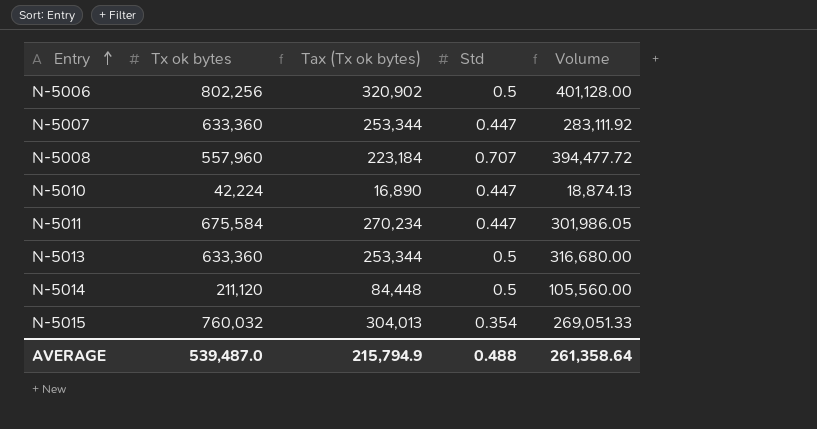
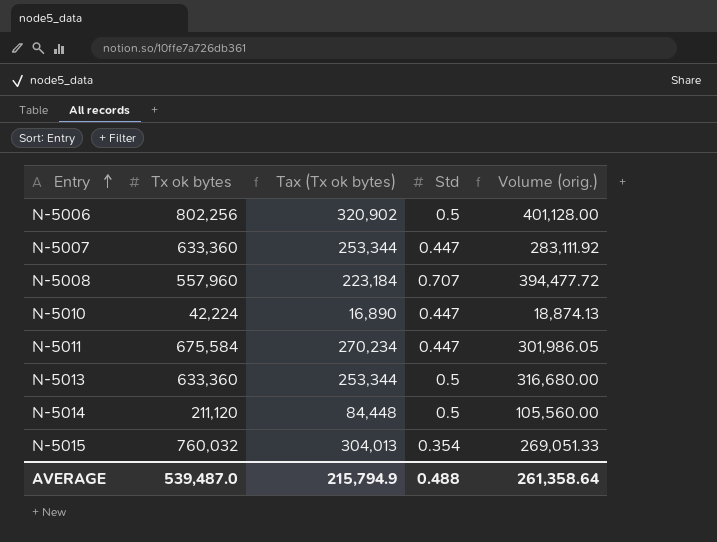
column name: Volume -> Volume (orig.)

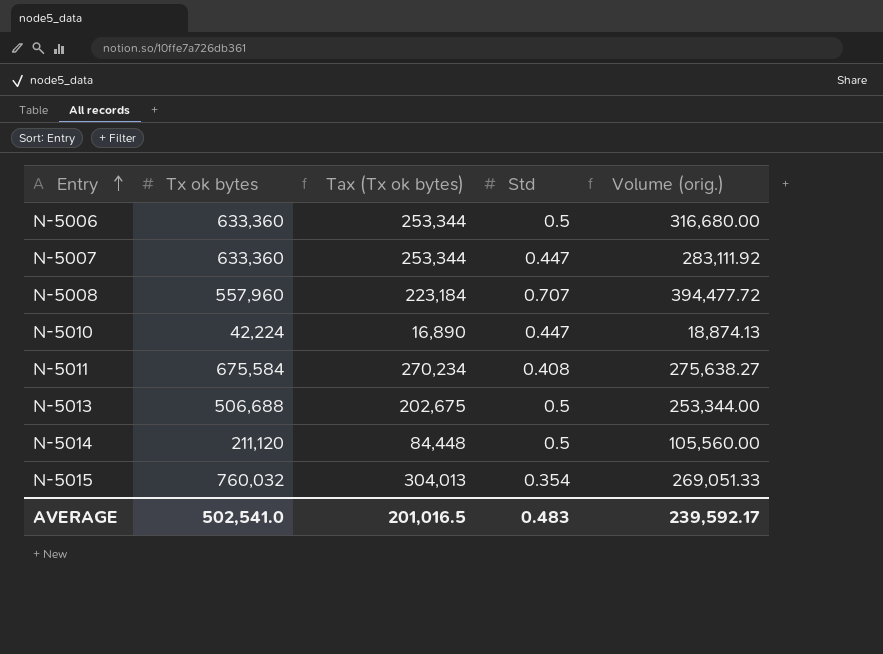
N-5006 | Tx ok bytes: 802,256 -> 633,360
N-5006 | Tax (Tx ok bytes): 320,902 -> 253,344
N-5006 | Volume (orig.): 401,128.00 -> 316,680.00
N-5011 | Std: 0.447 -> 0.408
N-5011 | Volume (orig.): 301,986.05 -> 275,638.27
N-5013 | Tx ok bytes: 633,360 -> 506,688
N-5013 | Tax (Tx ok bytes): 253,344 -> 202,675
N-5013 | Volume (orig.): 316,680.00 -> 253,344.00
AVERAGE | Tx ok bytes: 539,487.0 -> 502,541.0
AVERAGE | Tax (Tx ok bytes): 215,794.9 -> 201,016.5
AVERAGE | Std: 0.488 -> 0.483
AVERAGE | Volume (orig.): 261,358.64 -> 239,592.17

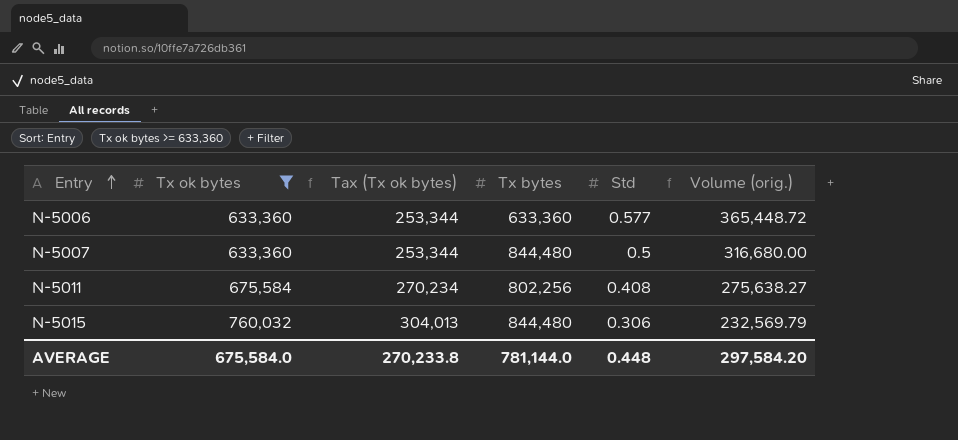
filter: none -> Tx ok bytes >= 633,360
column Tx bytes | position: none -> 4
N-5006 | Std: 0.5 -> 0.577
N-5006 | Volume (orig.): 316,680.00 -> 365,448.72
N-5007 | Std: 0.447 -> 0.5
N-5007 | Volume (orig.): 283,111.92 -> 316,680.00
N-5015 | Std: 0.354 -> 0.306
N-5015 | Volume (orig.): 269,051.33 -> 232,569.79
AVERAGE | Tx ok bytes: 502,541.0 -> 675,584.0
AVERAGE | Tax (Tx ok bytes): 201,016.5 -> 270,233.8
AVERAGE | Std: 0.483 -> 0.448
AVERAGE | Volume (orig.): 239,592.17 -> 297,584.20

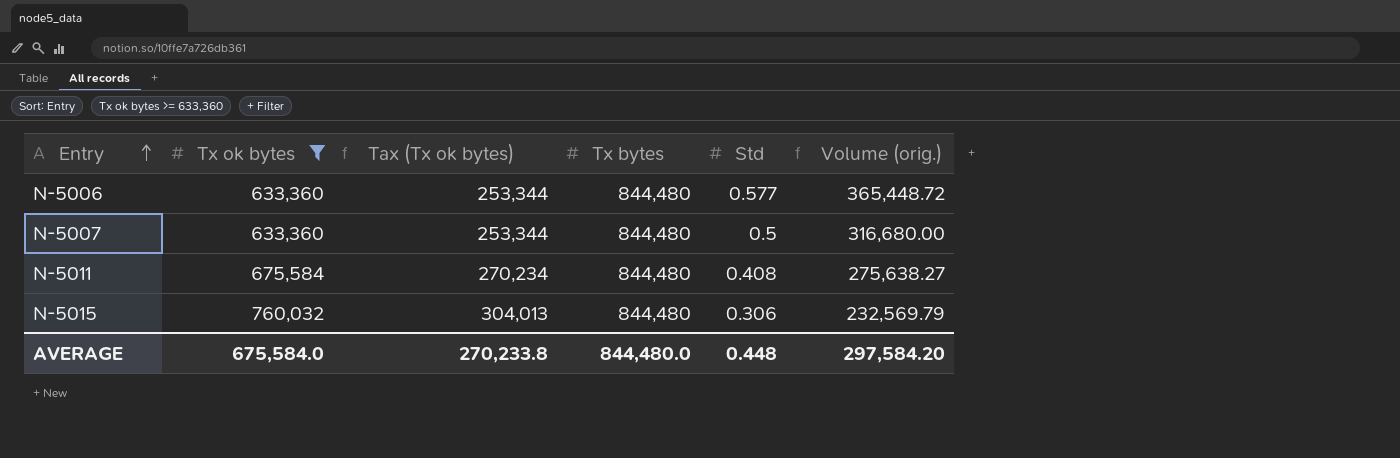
N-5006 | Tx bytes: 633,360 -> 844,480
N-5011 | Tx bytes: 802,256 -> 844,480
AVERAGE | Tx bytes: 781,144.0 -> 844,480.0

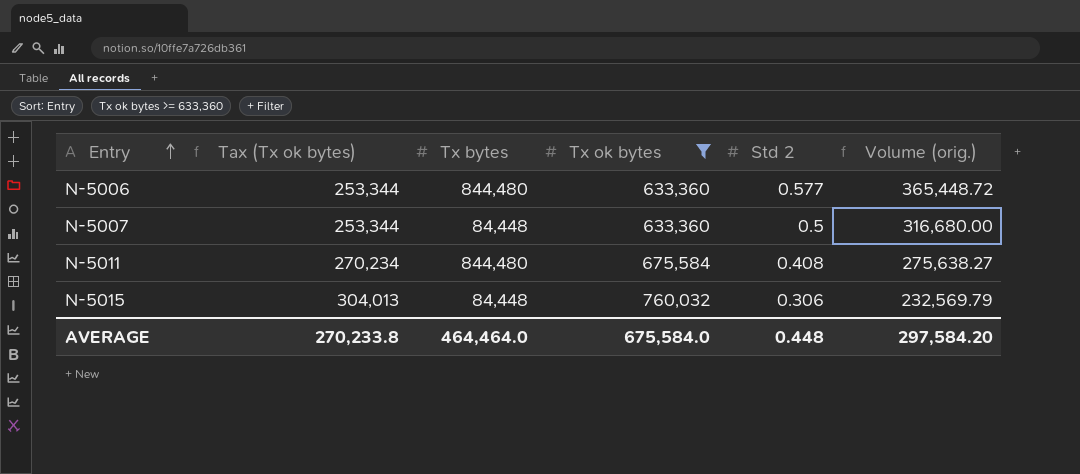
column Tx ok bytes | position: 2 -> 4
column name: Std -> Std 2
N-5007 | Tx bytes: 844,480 -> 84,448
N-5015 | Tx bytes: 844,480 -> 84,448
AVERAGE | Tx bytes: 844,480.0 -> 464,464.0

